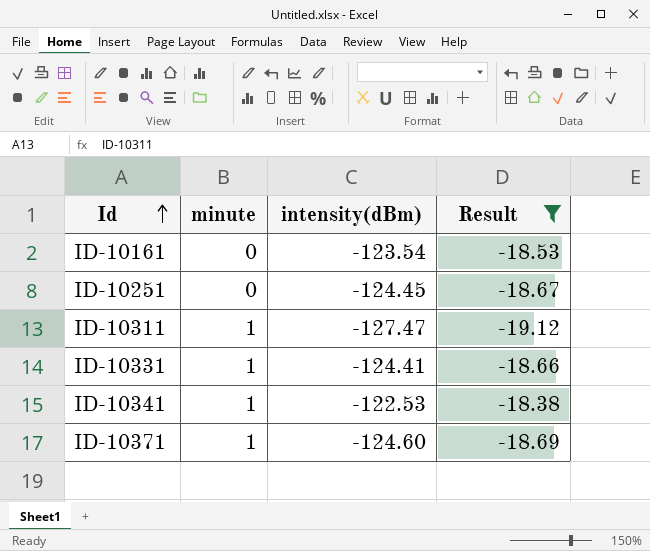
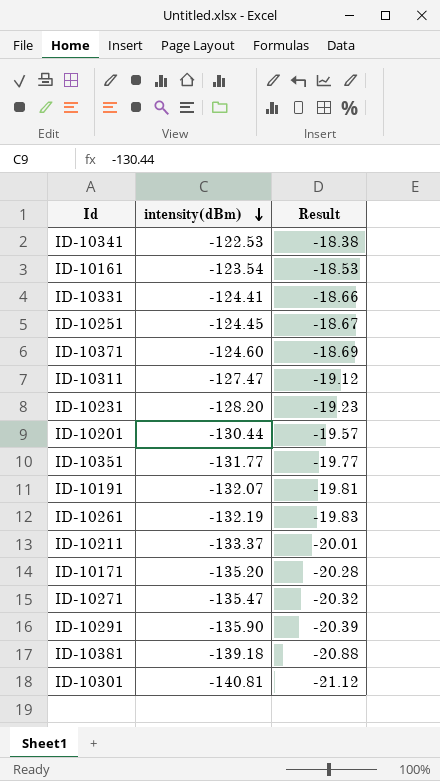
filter: Result >= -19.12 -> none
row order: Id ascending -> intensity(dBm) descending
column minute | position: 2 -> none

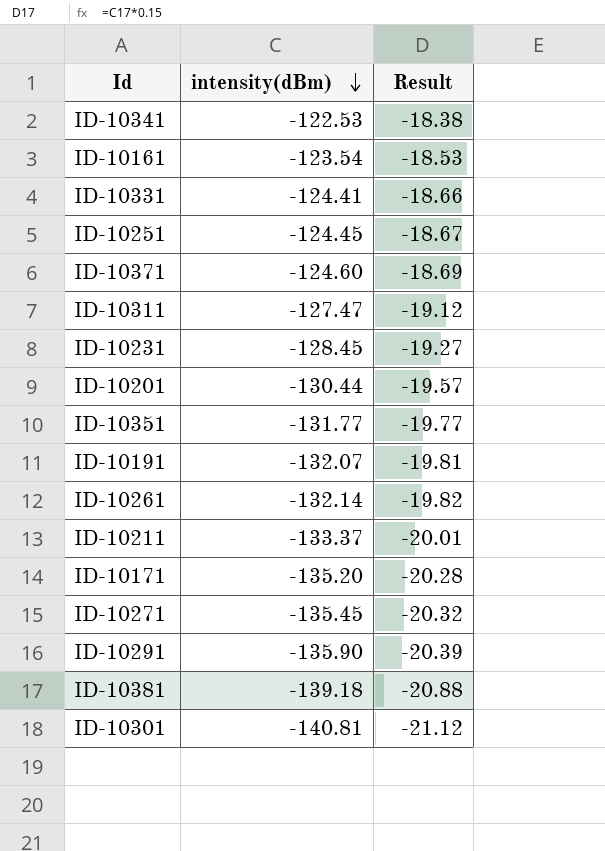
ID-10231 | intensity(dBm): -128.20 -> -128.45
ID-10231 | Result: -19.23 -> -19.27
ID-10261 | intensity(dBm): -132.19 -> -132.14
ID-10261 | Result: -19.83 -> -19.82
ID-10271 | intensity(dBm): -135.47 -> -135.45

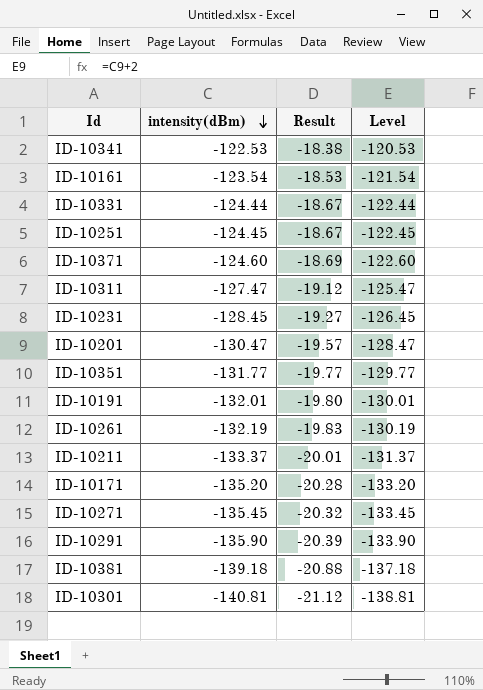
column Level | formula: none -> [intensity(dBm)] + 2
ID-10331 | intensity(dBm): -124.41 -> -124.44
ID-10331 | Result: -18.66 -> -18.67
ID-10201 | intensity(dBm): -130.44 -> -130.47
ID-10191 | intensity(dBm): -132.07 -> -132.01
ID-10191 | Result: -19.81 -> -19.80
ID-10261 | intensity(dBm): -132.14 -> -132.19
ID-10261 | Result: -19.82 -> -19.83

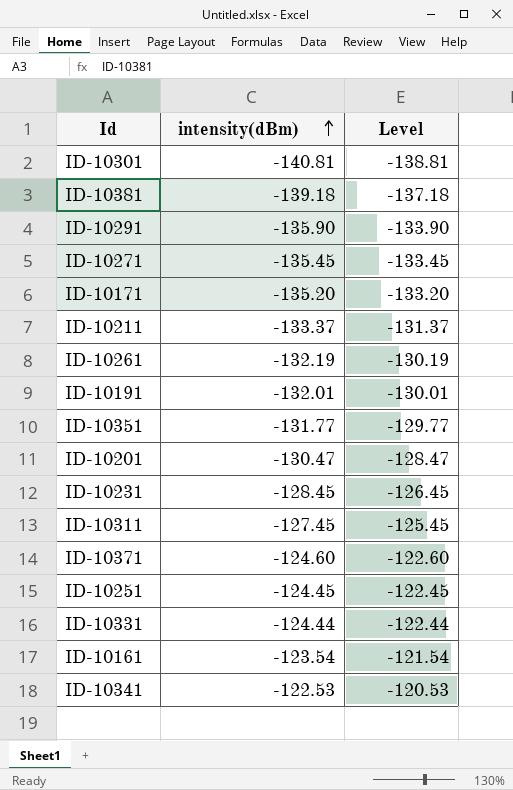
row order: intensity(dBm) descending -> intensity(dBm) ascending
column Result | formula: [intensity(dBm)] * 0.15 -> none
ID-10311 | intensity(dBm): -127.47 -> -127.45
ID-10311 | Level: -125.47 -> -125.45

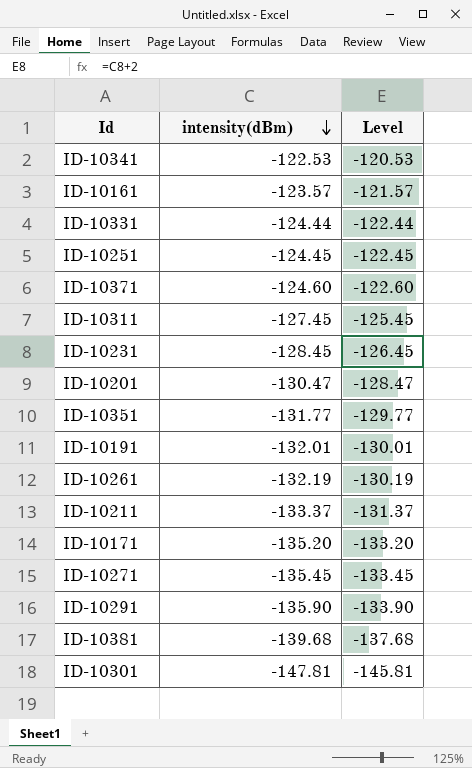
row order: intensity(dBm) ascending -> intensity(dBm) descending
ID-10161 | intensity(dBm): -123.54 -> -123.57
ID-10161 | Level: -121.54 -> -121.57
ID-10381 | intensity(dBm): -139.18 -> -139.68
ID-10381 | Level: -137.18 -> -137.68
ID-10301 | intensity(dBm): -140.81 -> -147.81
ID-10301 | Level: -138.81 -> -145.81

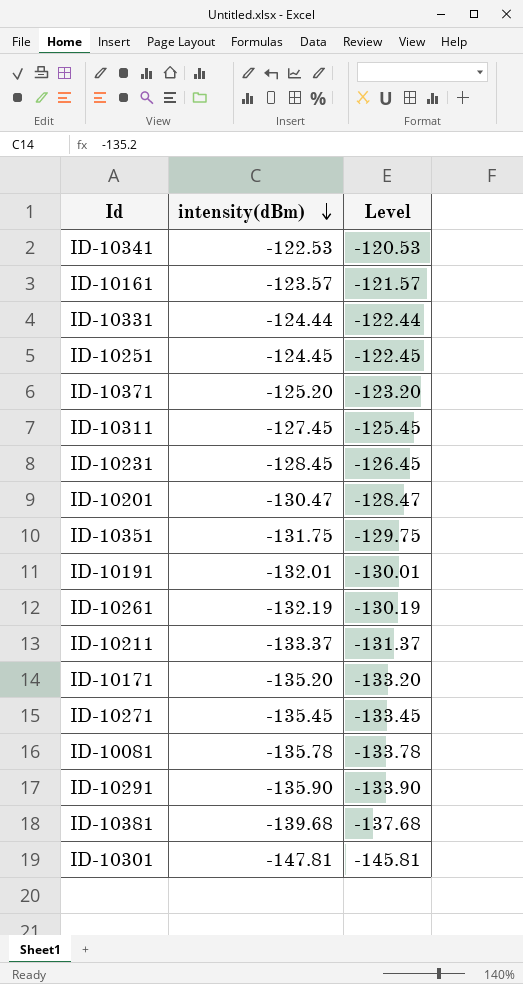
ID-10371 | intensity(dBm): -124.60 -> -125.20
ID-10371 | Level: -122.60 -> -123.20
ID-10351 | intensity(dBm): -131.77 -> -131.75
ID-10351 | Level: -129.77 -> -129.75
row ID-10081: none -> -135.78 | -133.78

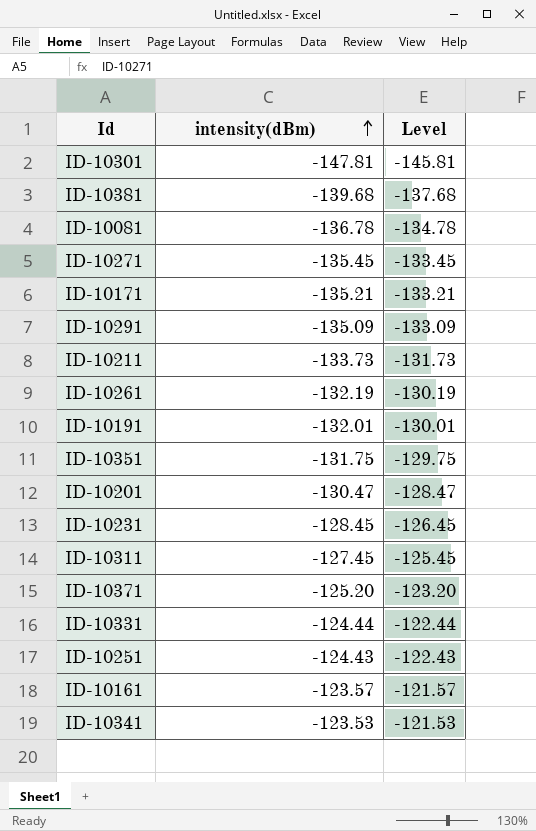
row order: intensity(dBm) descending -> intensity(dBm) ascending
ID-10081 | intensity(dBm): -135.78 -> -136.78
ID-10081 | Level: -133.78 -> -134.78
ID-10171 | intensity(dBm): -135.20 -> -135.21
ID-10171 | Level: -133.20 -> -133.21
ID-10291 | intensity(dBm): -135.90 -> -135.09
ID-10291 | Level: -133.90 -> -133.09
ID-10211 | intensity(dBm): -133.37 -> -133.73
ID-10211 | Level: -131.37 -> -131.73
ID-10251 | intensity(dBm): -124.45 -> -124.43
ID-10251 | Level: -122.45 -> -122.43
ID-10341 | intensity(dBm): -122.53 -> -123.53
ID-10341 | Level: -120.53 -> -121.53

